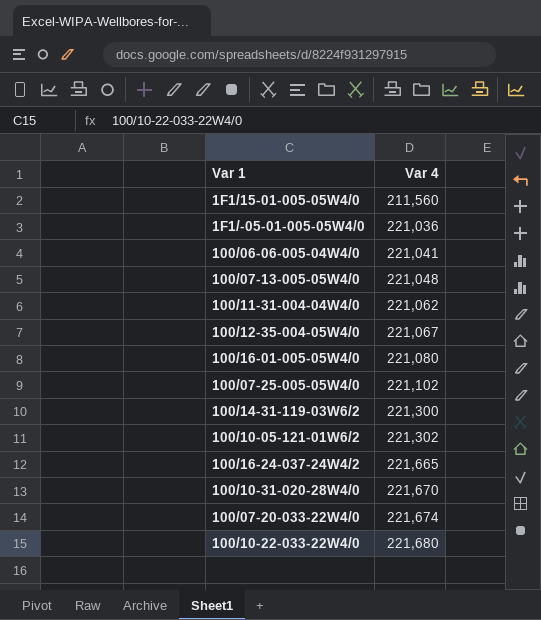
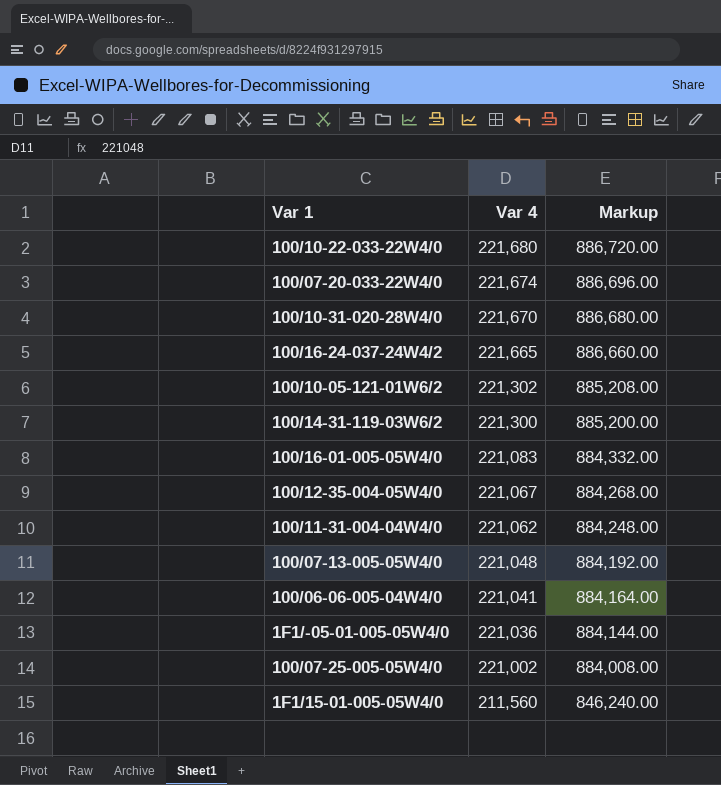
row order: Var 4 ascending -> Var 4 descending
column Markup | formula: none -> [Var 4] * 4
100/16-01-005-05W4/0 | Var 4: 221,080 -> 221,083
100/07-25-005-05W4/0 | Var 4: 221,102 -> 221,002

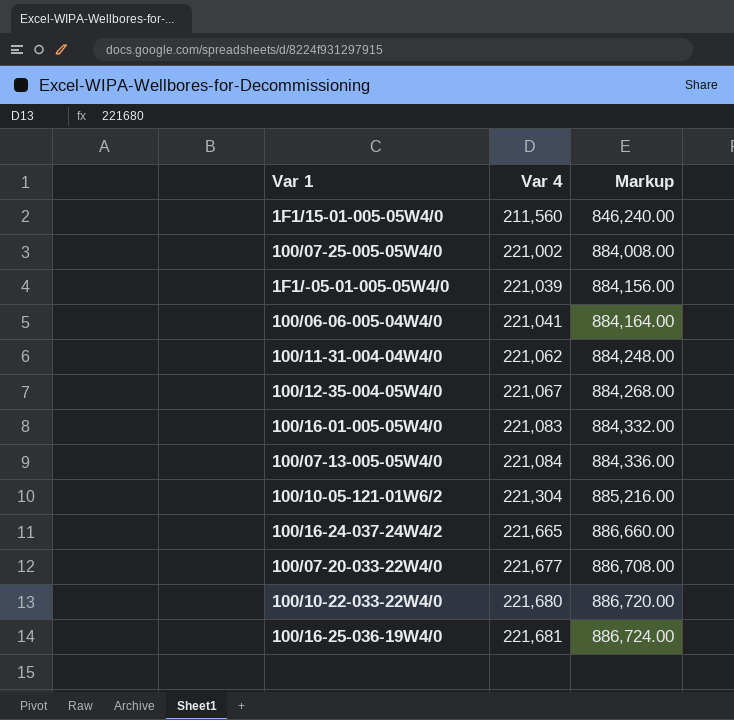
row order: Var 4 descending -> Var 4 ascending
row 100/10-31-020-28W4/0: 221,670 | 886,680.00 -> none
row 100/14-31-119-03W6/2: 221,300 | 885,200.00 -> none
1F1/-05-01-005-05W4/0 | Var 4: 221,036 -> 221,039
1F1/-05-01-005-05W4/0 | Markup: 884,144.00 -> 884,156.00
100/07-13-005-05W4/0 | Var 4: 221,048 -> 221,084
100/07-13-005-05W4/0 | Markup: 884,192.00 -> 884,336.00
100/10-05-121-01W6/2 | Var 4: 221,302 -> 221,304
100/10-05-121-01W6/2 | Markup: 885,208.00 -> 885,216.00
100/07-20-033-22W4/0 | Var 4: 221,674 -> 221,677
100/07-20-033-22W4/0 | Markup: 886,696.00 -> 886,708.00
row 100/16-25-036-19W4/0: none -> 221,681 | 886,724.00

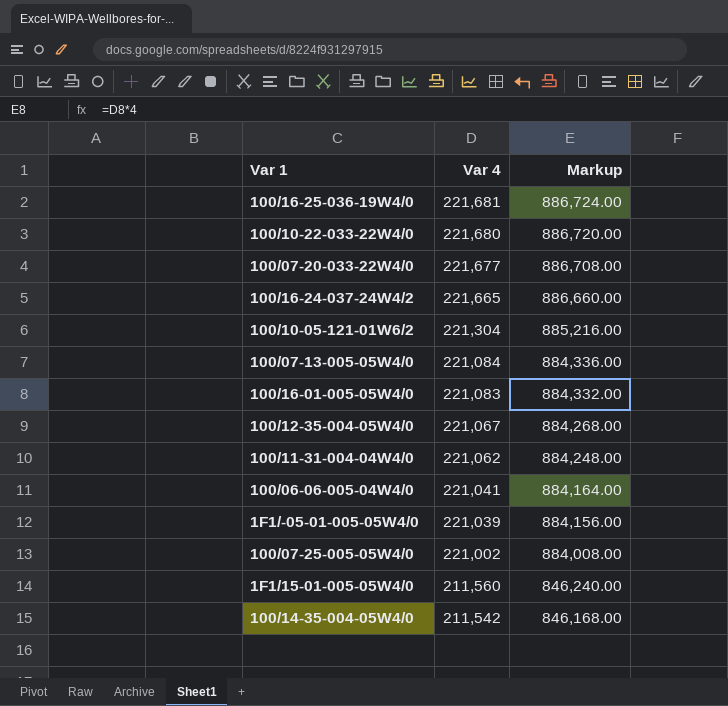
row order: Var 4 ascending -> Var 4 descending
row 100/14-35-004-05W4/0: none -> 211,542 | 846,168.00

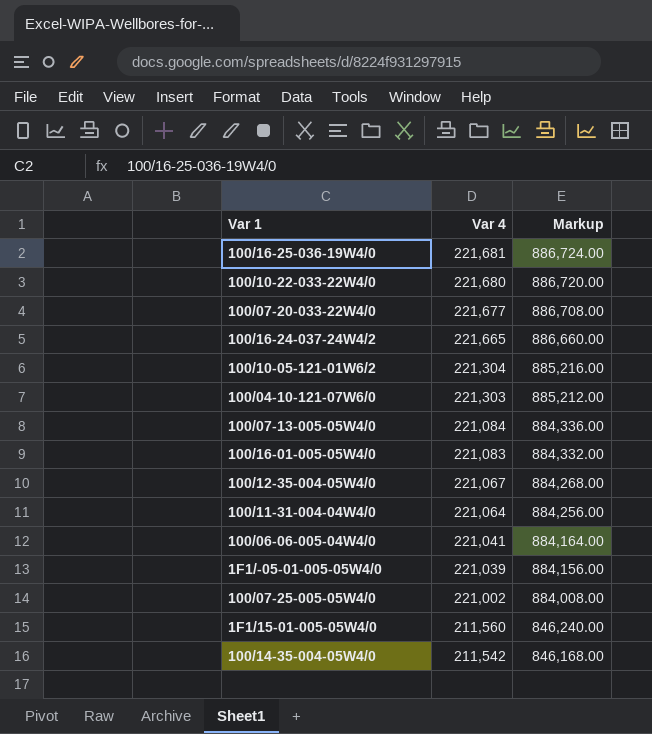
row 100/04-10-121-07W6/0: none -> 221,303 | 885,212.00
100/11-31-004-04W4/0 | Var 4: 221,062 -> 221,064
100/11-31-004-04W4/0 | Markup: 884,248.00 -> 884,256.00

